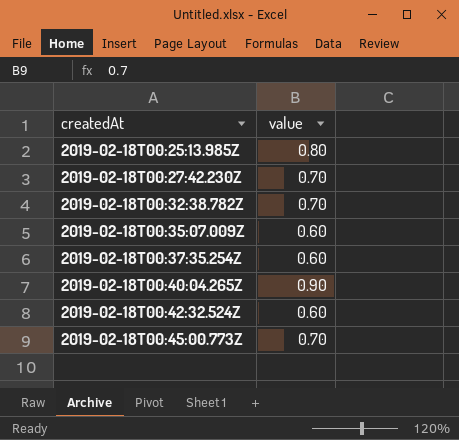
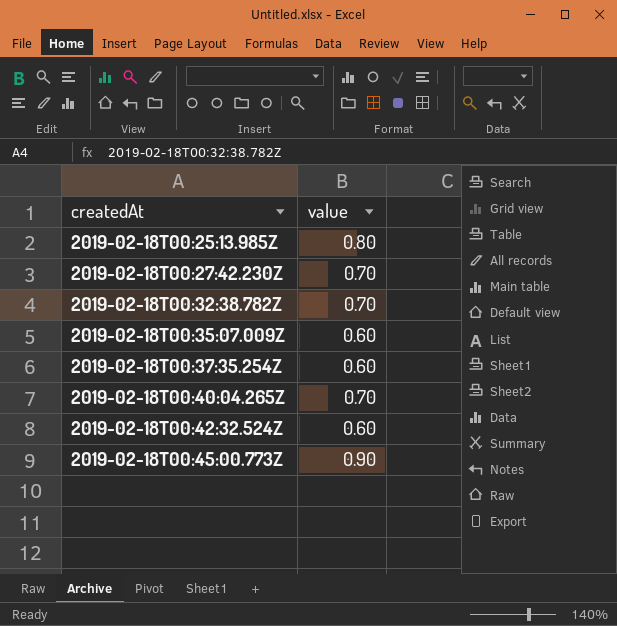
2019-02-18T00:40:04.265Z | value: 0.90 -> 0.70
2019-02-18T00:45:00.773Z | value: 0.70 -> 0.90

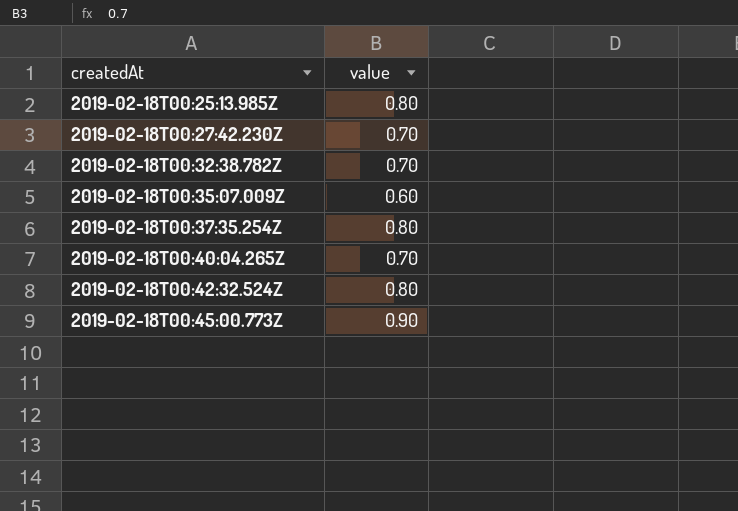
2019-02-18T00:37:35.254Z | value: 0.60 -> 0.80
2019-02-18T00:42:32.524Z | value: 0.60 -> 0.80

